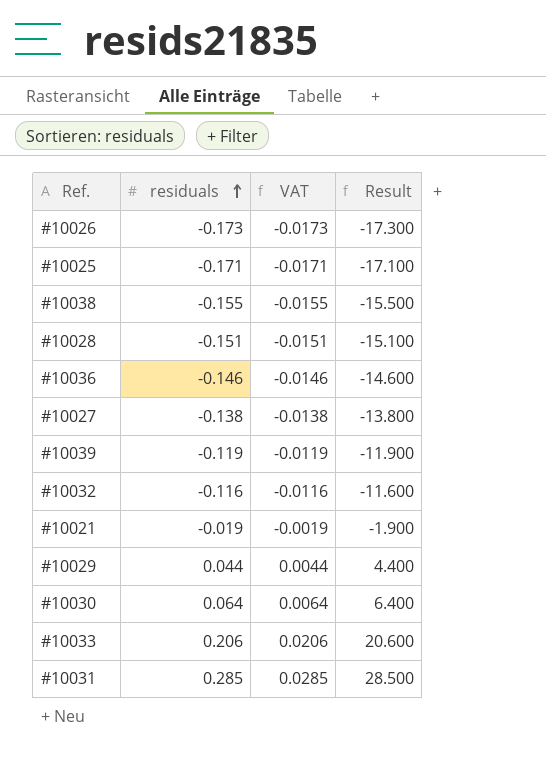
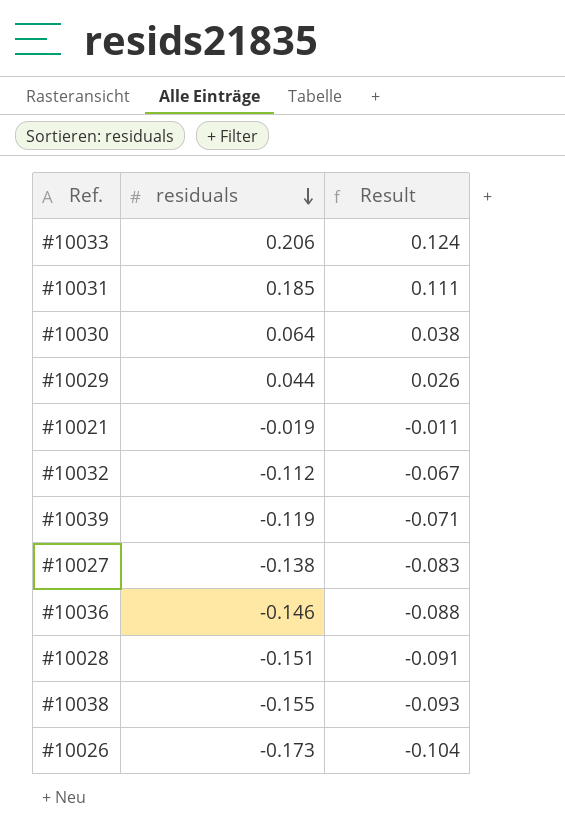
row order: residuals ascending -> residuals descending
column VAT | formula: [residuals] * 0.1 -> none
column Result | formula: [residuals] * 100 -> [residuals] * 0.6
row #10025: -0.171 | -0.0171 | -17.100 -> none
#10031 | residuals: 0.285 -> 0.185
#10032 | residuals: -0.116 -> -0.112

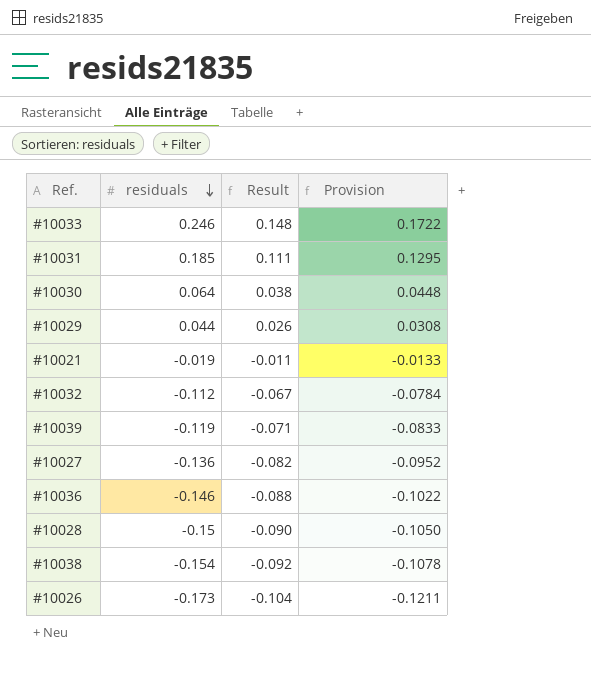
column Provision | formula: none -> [residuals] * 0.7
#10033 | residuals: 0.206 -> 0.246
#10033 | Result: 0.124 -> 0.148
#10027 | residuals: -0.138 -> -0.136
#10027 | Result: -0.083 -> -0.082
#10028 | residuals: -0.151 -> -0.15
#10028 | Result: -0.091 -> -0.090
#10038 | residuals: -0.155 -> -0.154
#10038 | Result: -0.093 -> -0.092

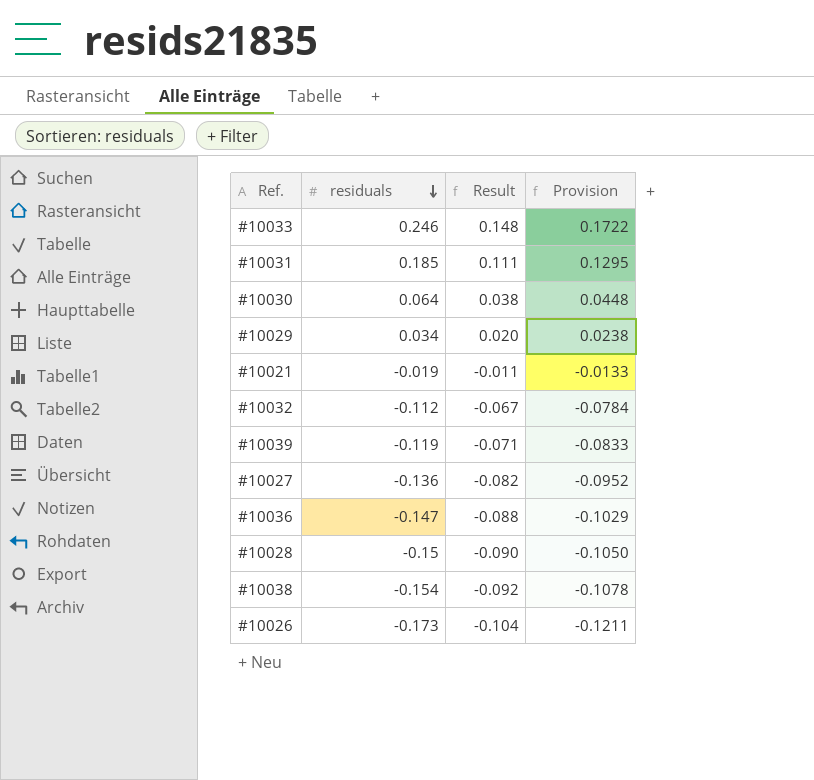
#10029 | residuals: 0.044 -> 0.034
#10029 | Result: 0.026 -> 0.020
#10029 | Provision: 0.0308 -> 0.0238
#10036 | residuals: -0.146 -> -0.147
#10036 | Provision: -0.1022 -> -0.1029

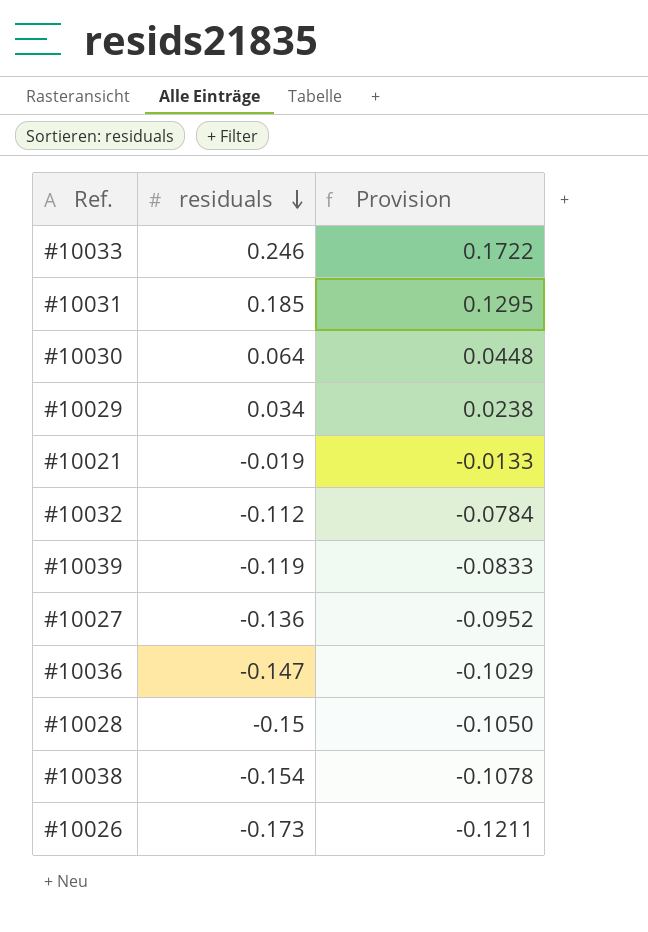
column Result | formula: [residuals] * 0.6 -> none

